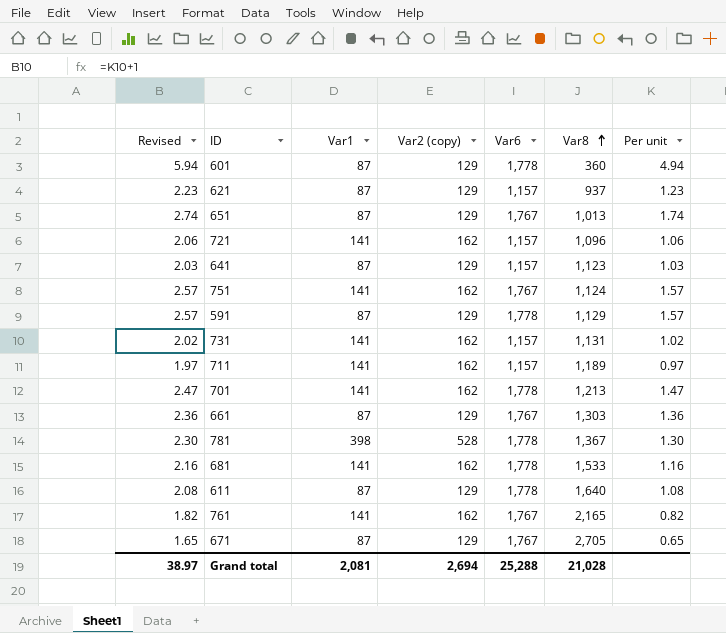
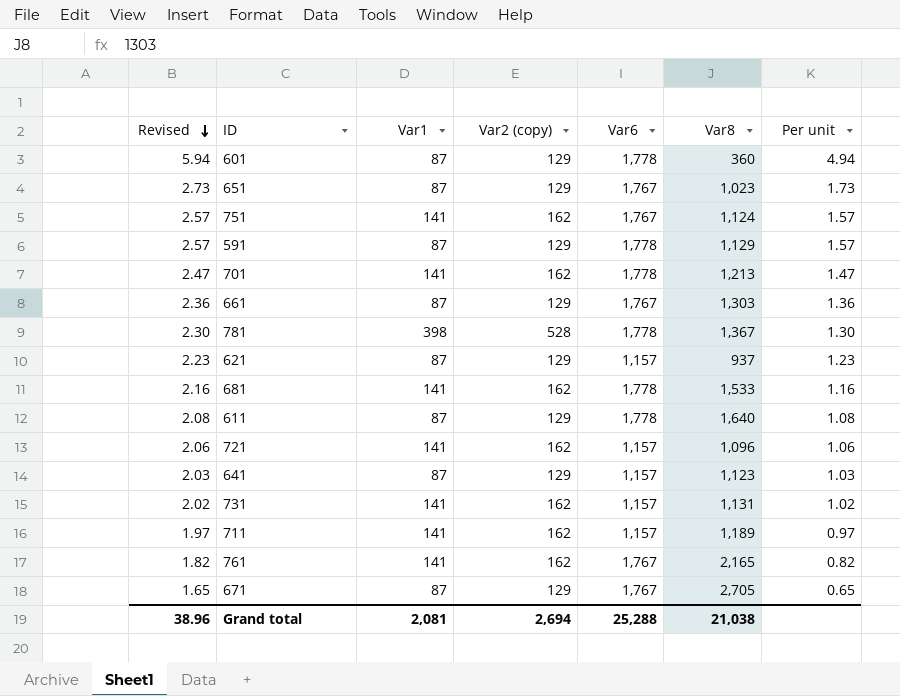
row order: Var8 ascending -> Revised descending
651 | Revised: 2.74 -> 2.73
651 | Var8: 1,013 -> 1,023
651 | Per unit: 1.74 -> 1.73
Grand total | Revised: 38.97 -> 38.96
Grand total | Var8: 21,028 -> 21,038

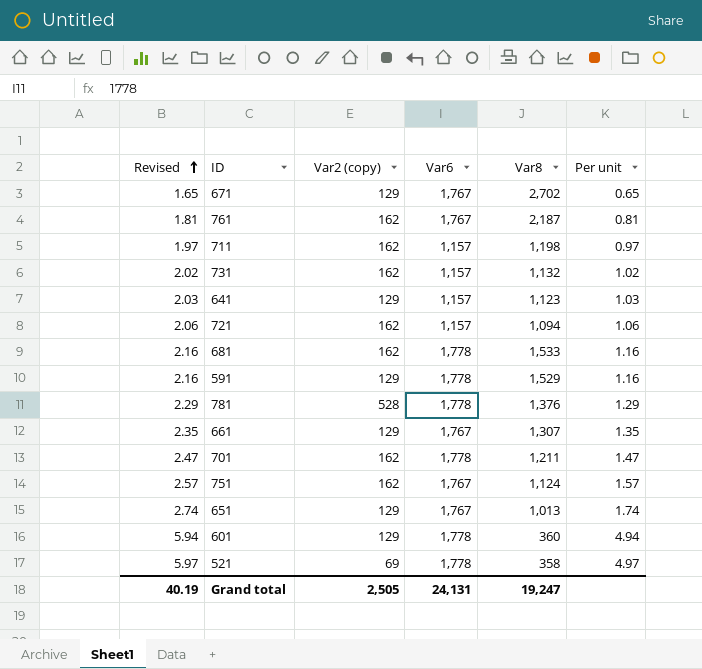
row order: Revised descending -> Revised ascending
column Var1 | position: 3 -> none
row 621: 2.23 | 87 | 129 | 1,157 | 937 | 1.23 -> none
row 611: 2.08 | 87 | 129 | 1,778 | 1,640 | 1.08 -> none
671 | Var8: 2,705 -> 2,702
761 | Revised: 1.82 -> 1.81
761 | Var8: 2,165 -> 2,187
761 | Per unit: 0.82 -> 0.81
711 | Var8: 1,189 -> 1,198
731 | Var8: 1,131 -> 1,132
721 | Var8: 1,096 -> 1,094
591 | Revised: 2.57 -> 2.16
591 | Var8: 1,129 -> 1,529
591 | Per unit: 1.57 -> 1.16
781 | Revised: 2.30 -> 2.29
781 | Var8: 1,367 -> 1,376
781 | Per unit: 1.30 -> 1.29
661 | Revised: 2.36 -> 2.35
661 | Var8: 1,303 -> 1,307
661 | Per unit: 1.36 -> 1.35
701 | Var8: 1,213 -> 1,211
651 | Revised: 2.73 -> 2.74
651 | Var8: 1,023 -> 1,013
651 | Per unit: 1.73 -> 1.74
row 521: none -> 5.97 | 69 | 1,778 | 358 | 4.97
Grand total | Revised: 38.96 -> 40.19
Grand total | Var2 (copy): 2,694 -> 2,505
Grand total | Var6: 25,288 -> 24,131
Grand total | Var8: 21,038 -> 19,247

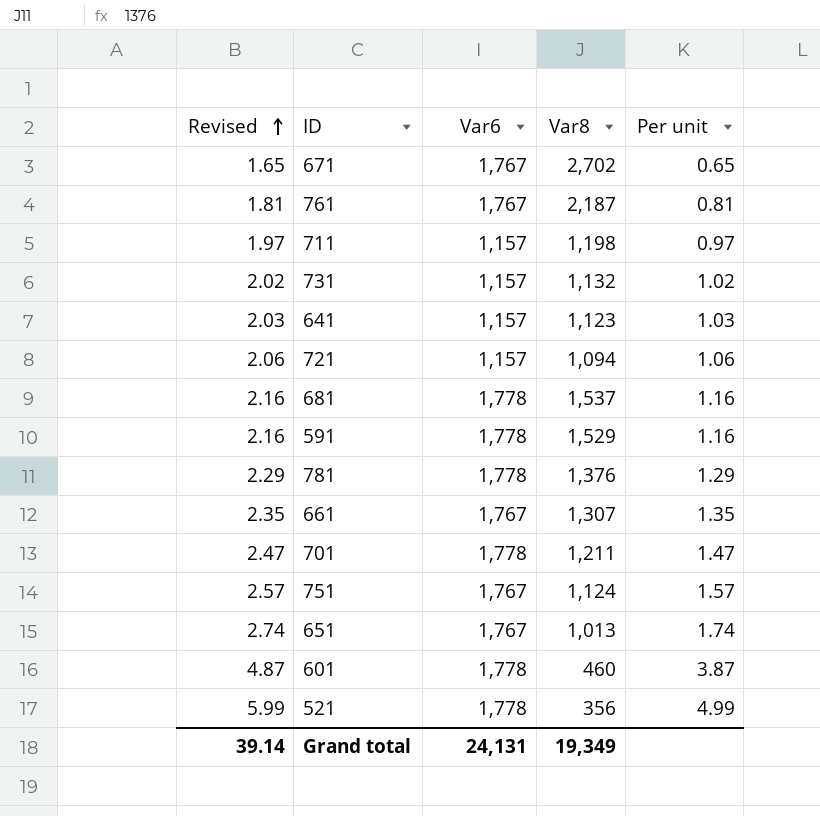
column Var2 (copy) | position: 3 -> none
681 | Var8: 1,533 -> 1,537
601 | Revised: 5.94 -> 4.87
601 | Var8: 360 -> 460
601 | Per unit: 4.94 -> 3.87
521 | Revised: 5.97 -> 5.99
521 | Var8: 358 -> 356
521 | Per unit: 4.97 -> 4.99
Grand total | Revised: 40.19 -> 39.14
Grand total | Var8: 19,247 -> 19,349

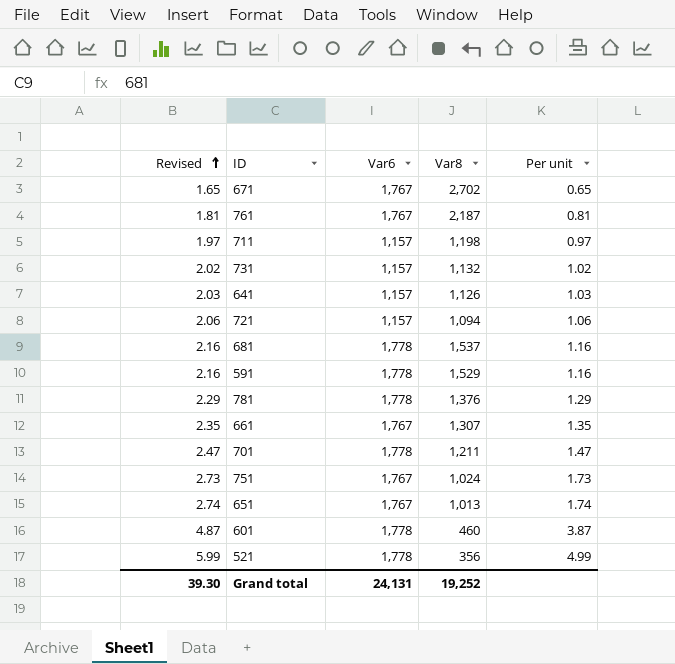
641 | Var8: 1,123 -> 1,126
751 | Revised: 2.57 -> 2.73
751 | Var8: 1,124 -> 1,024
751 | Per unit: 1.57 -> 1.73
Grand total | Revised: 39.14 -> 39.30
Grand total | Var8: 19,349 -> 19,252

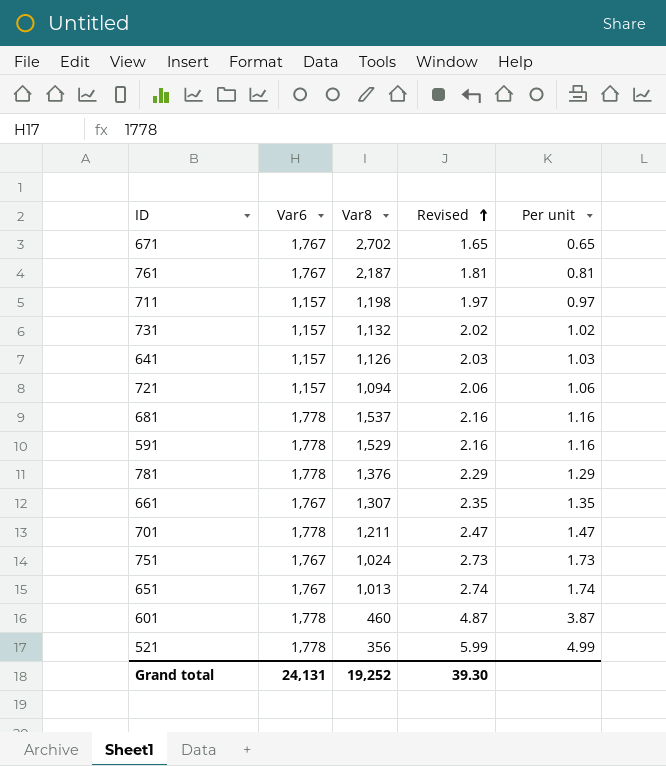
column Revised | position: 1 -> 4

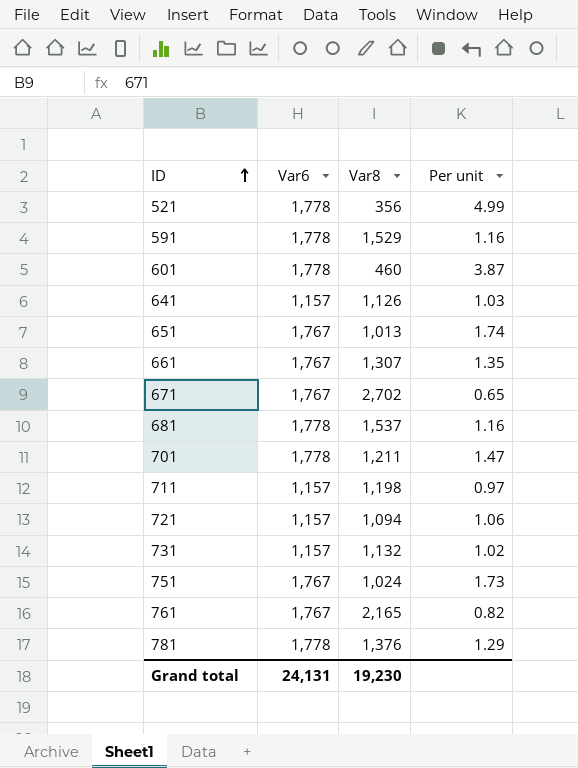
row order: Revised ascending -> ID ascending
column Revised | formula: [Per unit] + 1 -> none
761 | Var8: 2,187 -> 2,165
761 | Per unit: 0.81 -> 0.82
Grand total | Var8: 19,252 -> 19,230

